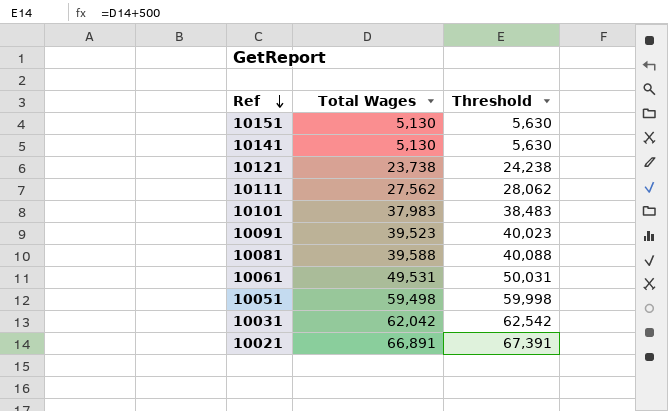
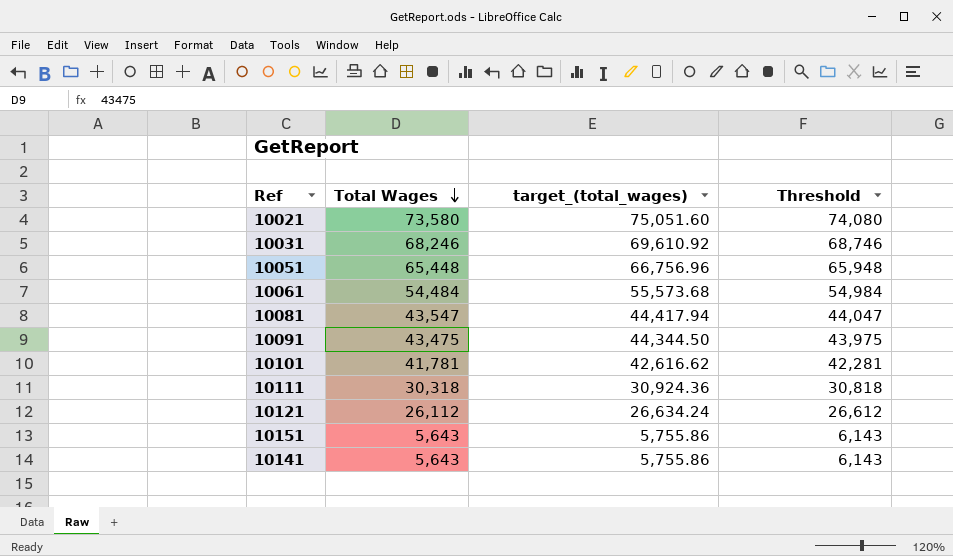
row order: Ref descending -> Total Wages descending
column target_(total_wages) | formula: none -> [Total Wages] * 1.02
10021 | Total Wages: 66,891 -> 73,580
10021 | Threshold: 67,391 -> 74,080
10031 | Total Wages: 62,042 -> 68,246
10031 | Threshold: 62,542 -> 68,746
10051 | Total Wages: 59,498 -> 65,448
10051 | Threshold: 59,998 -> 65,948
10061 | Total Wages: 49,531 -> 54,484
10061 | Threshold: 50,031 -> 54,984
10081 | Total Wages: 39,588 -> 43,547
10081 | Threshold: 40,088 -> 44,047
10091 | Total Wages: 39,523 -> 43,475
10091 | Threshold: 40,023 -> 43,975
10101 | Total Wages: 37,983 -> 41,781
10101 | Threshold: 38,483 -> 42,281
10111 | Total Wages: 27,562 -> 30,318
10111 | Threshold: 28,062 -> 30,818
10121 | Total Wages: 23,738 -> 26,112
10121 | Threshold: 24,238 -> 26,612
10151 | Total Wages: 5,130 -> 5,643
10151 | Threshold: 5,630 -> 6,143
10141 | Total Wages: 5,130 -> 5,643
10141 | Threshold: 5,630 -> 6,143

